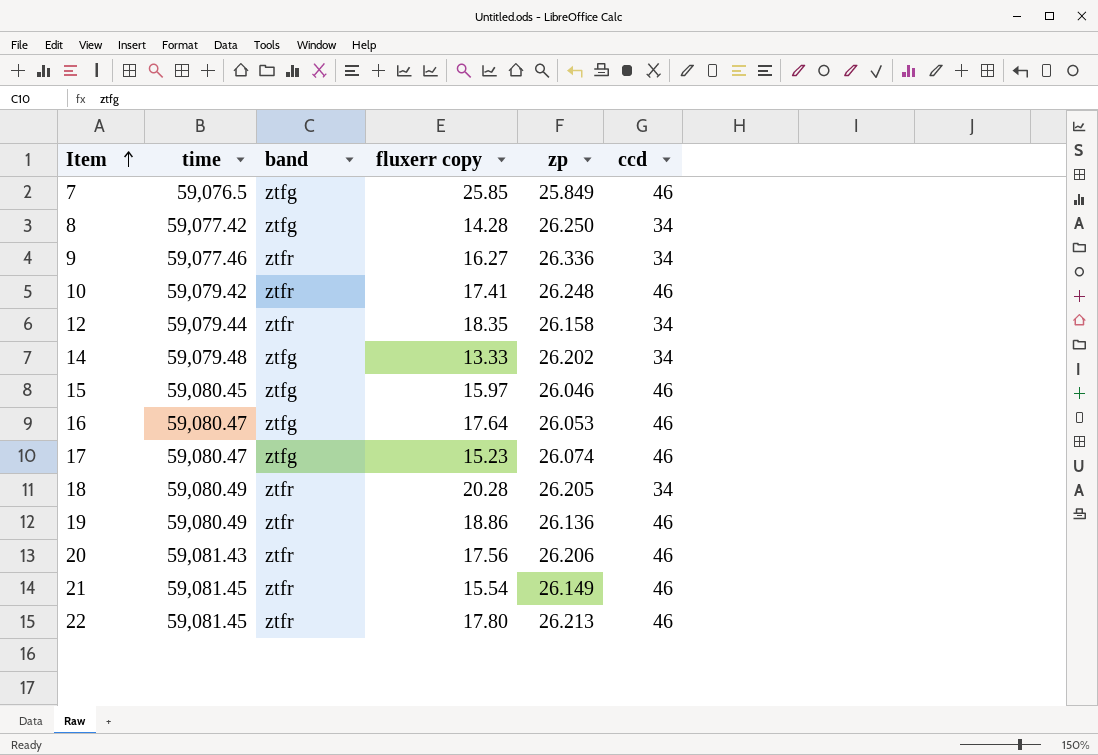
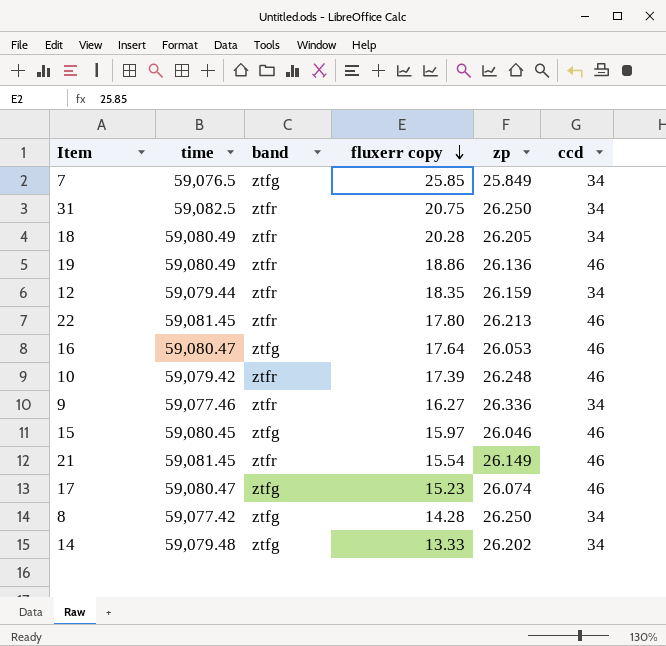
row order: Item ascending -> fluxerr copy descending
row 20: 59,081.43 | ztfr | 17.56 | 26.206 | 46 -> none
7 | ccd: 46 -> 34
row 31: none -> 59,082.5 | ztfr | 20.75 | 26.250 | 34
12 | zp: 26.158 -> 26.159
10 | fluxerr copy: 17.41 -> 17.39

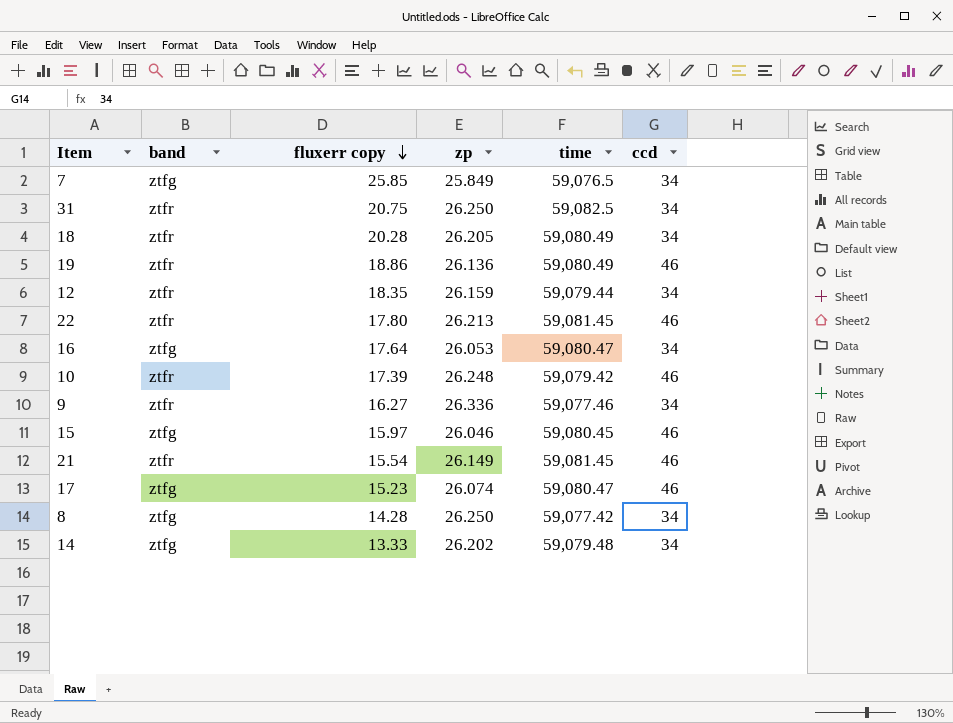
column time | position: 2 -> 5
16 | ccd: 46 -> 34

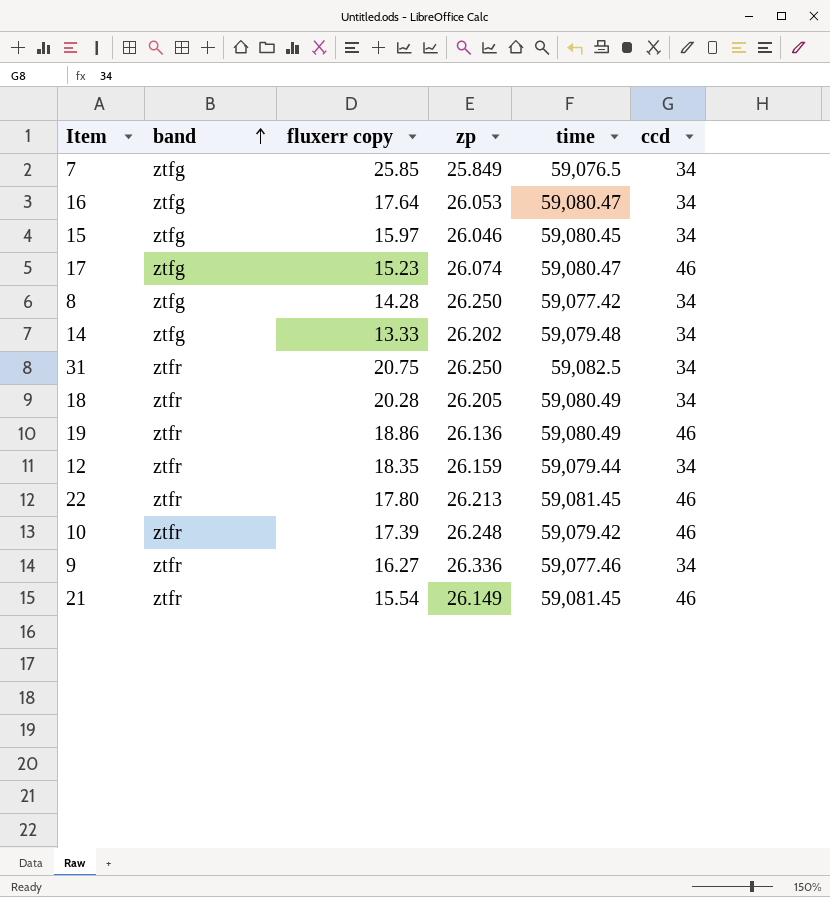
row order: fluxerr copy descending -> band ascending
15 | ccd: 46 -> 34

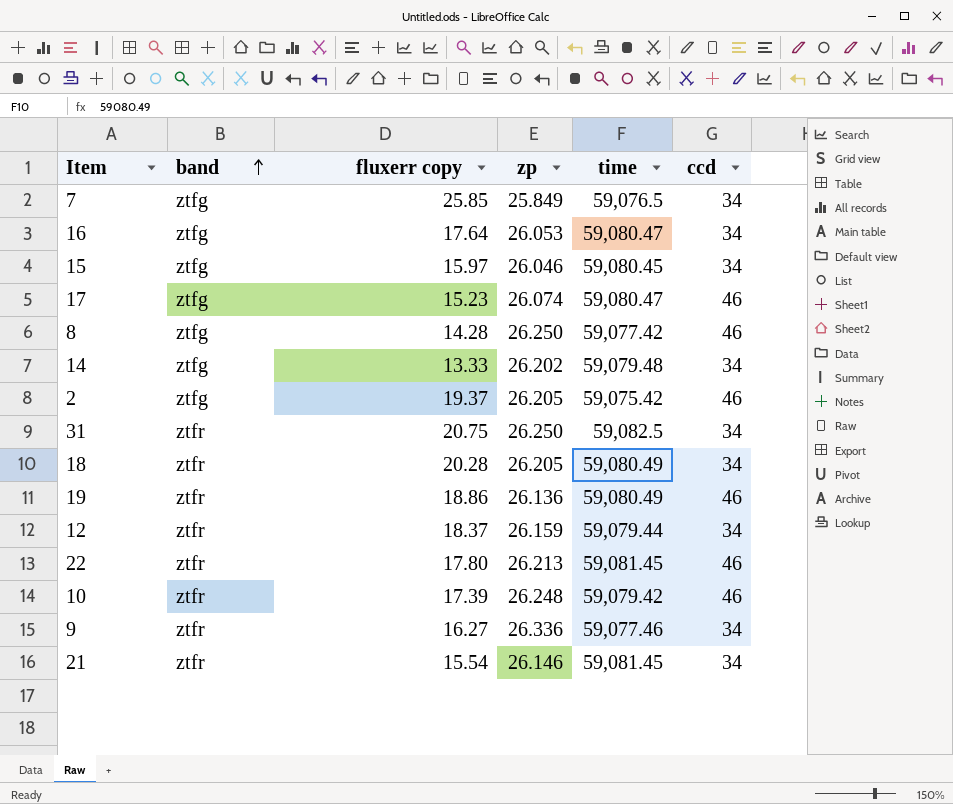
8 | ccd: 34 -> 46
row 2: none -> ztfg | 19.37 | 26.205 | 59,075.42 | 46
12 | fluxerr copy: 18.35 -> 18.37
21 | zp: 26.149 -> 26.146
21 | ccd: 46 -> 34

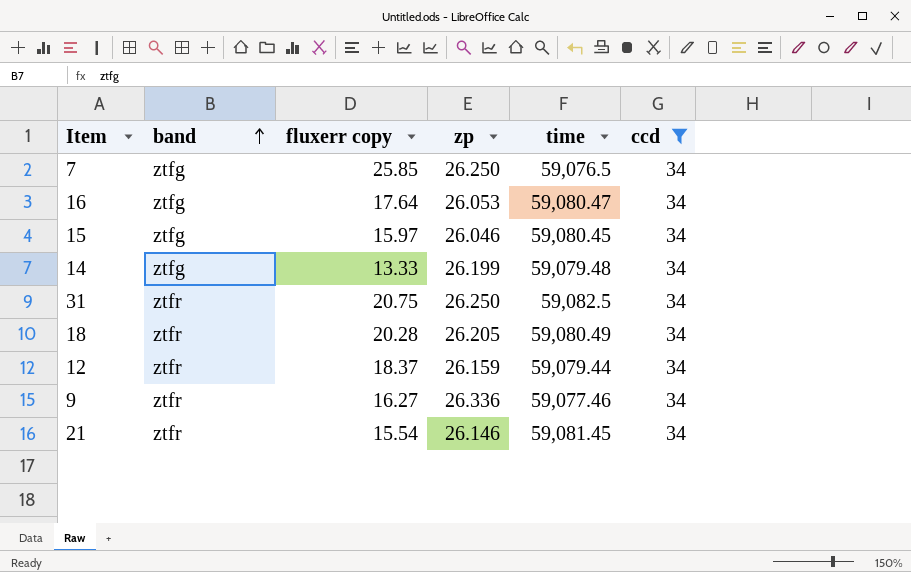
filter: none -> ccd = 34
7 | zp: 25.849 -> 26.250
14 | zp: 26.202 -> 26.199

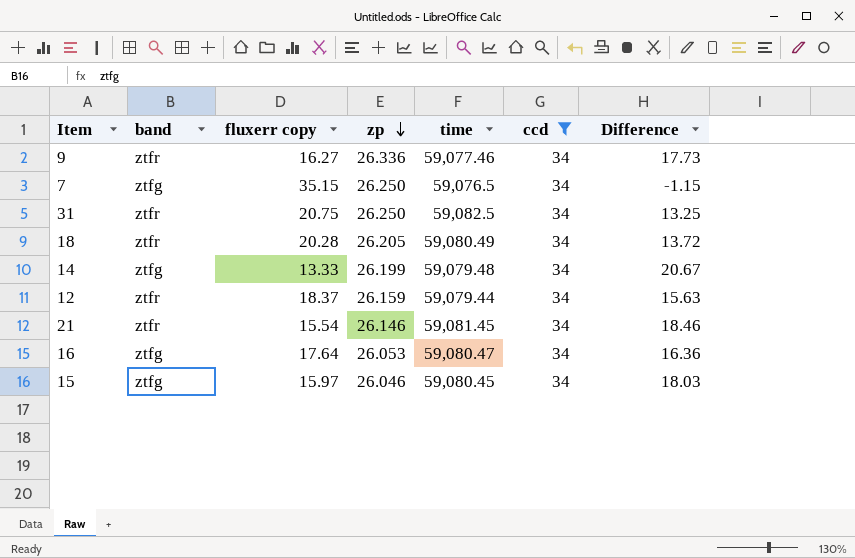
row order: band ascending -> zp descending
column Difference | formula: none -> [ccd] - [fluxerr copy]
7 | fluxerr copy: 25.85 -> 35.15

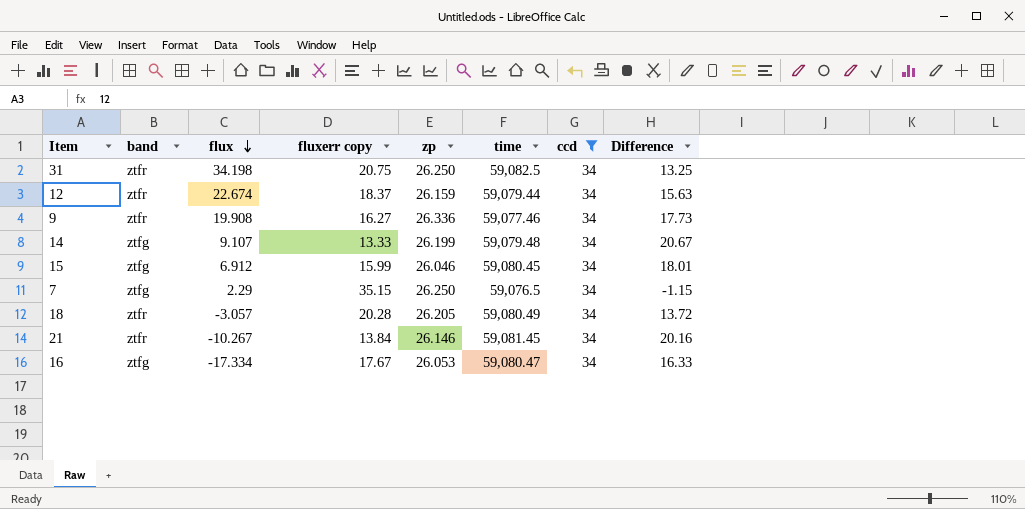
row order: zp descending -> flux descending
column flux | position: none -> 3
15 | fluxerr copy: 15.97 -> 15.99
15 | Difference: 18.03 -> 18.01
21 | fluxerr copy: 15.54 -> 13.84
21 | Difference: 18.46 -> 20.16
16 | fluxerr copy: 17.64 -> 17.67
16 | Difference: 16.36 -> 16.33

